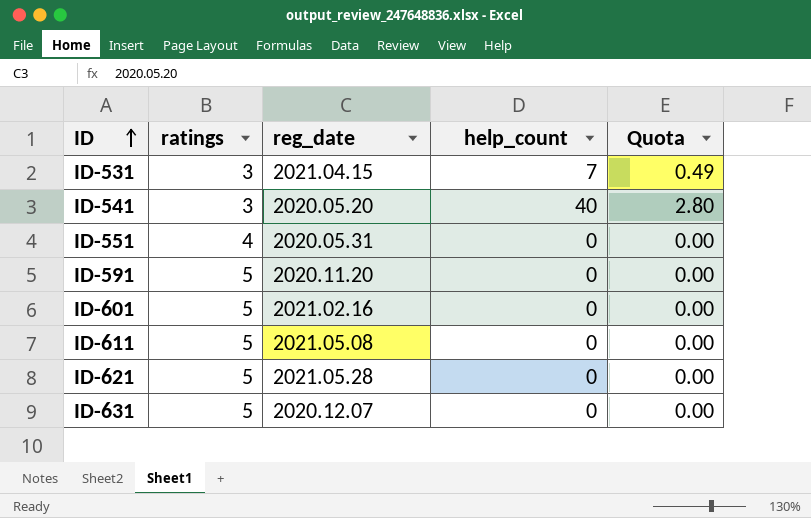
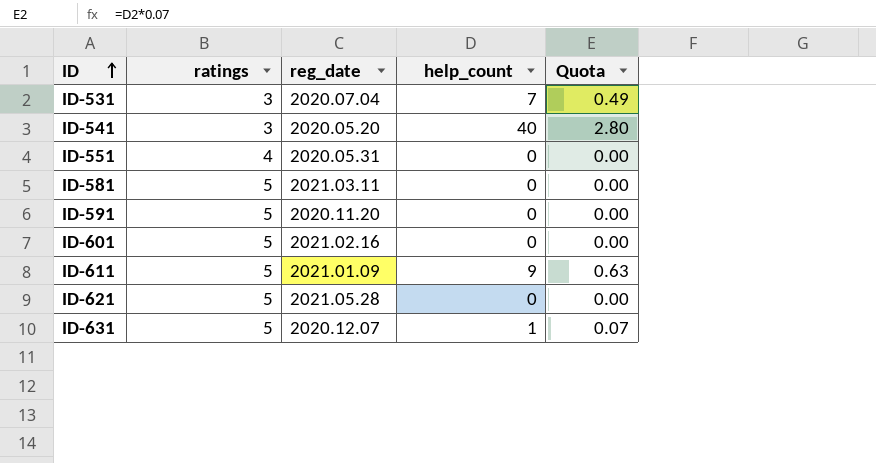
ID-531 | reg_date: 2021.04.15 -> 2020.07.04
row ID-581: none -> 5 | 2021.03.11 | 0 | 0.00
ID-611 | reg_date: 2021.05.08 -> 2021.01.09
ID-611 | help_count: 0 -> 9
ID-611 | Quota: 0.00 -> 0.63
ID-631 | help_count: 0 -> 1
ID-631 | Quota: 0.00 -> 0.07

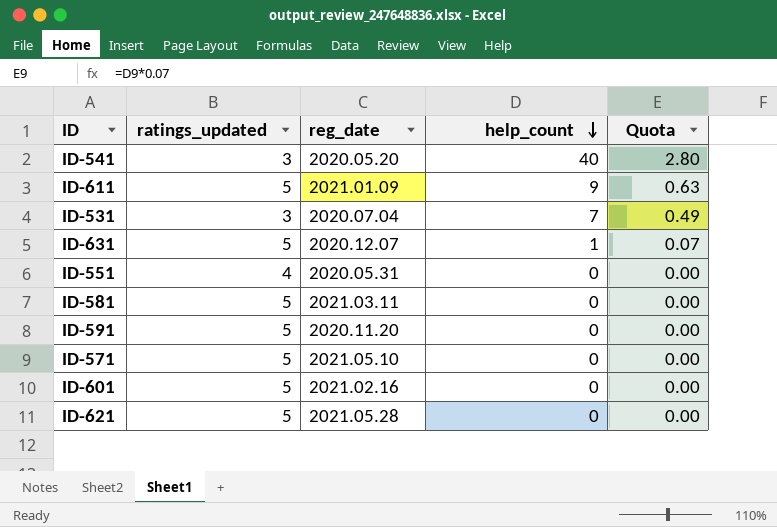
row order: ID ascending -> help_count descending
column name: ratings -> ratings_updated
row ID-571: none -> 5 | 2021.05.10 | 0 | 0.00

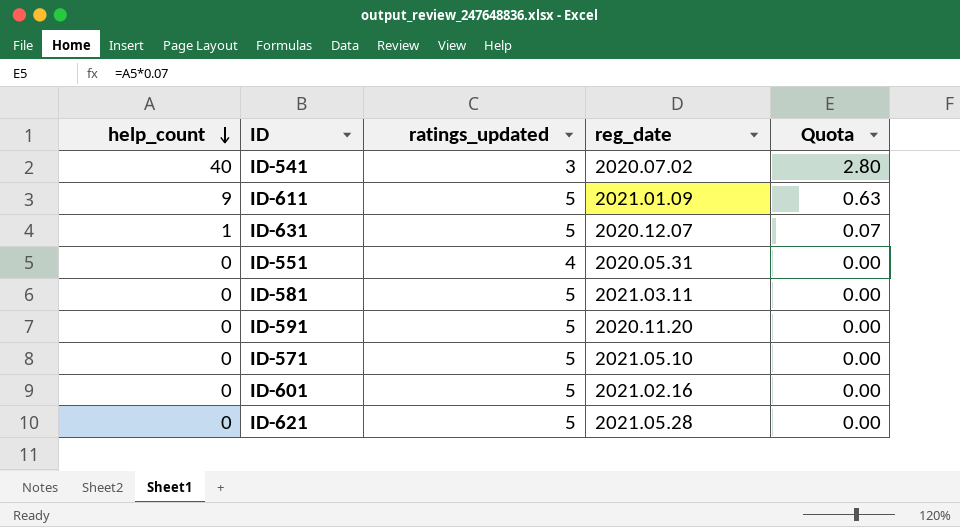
column help_count | position: 4 -> 1
row ID-531: 3 | 2020.07.04 | 7 | 0.49 -> none
ID-541 | reg_date: 2020.05.20 -> 2020.07.02

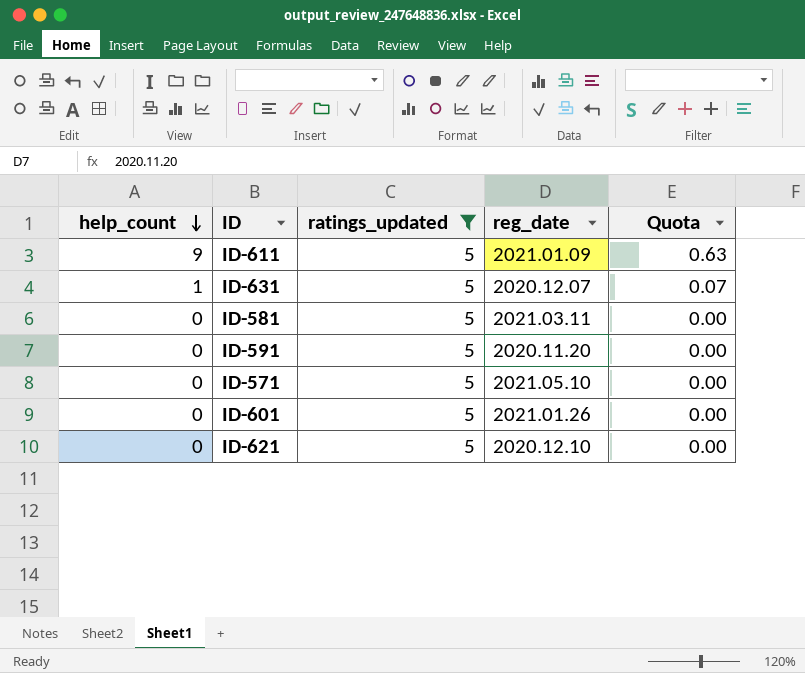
filter: none -> ratings_updated = 5
ID-601 | reg_date: 2021.02.16 -> 2021.01.26
ID-621 | reg_date: 2021.05.28 -> 2020.12.10

